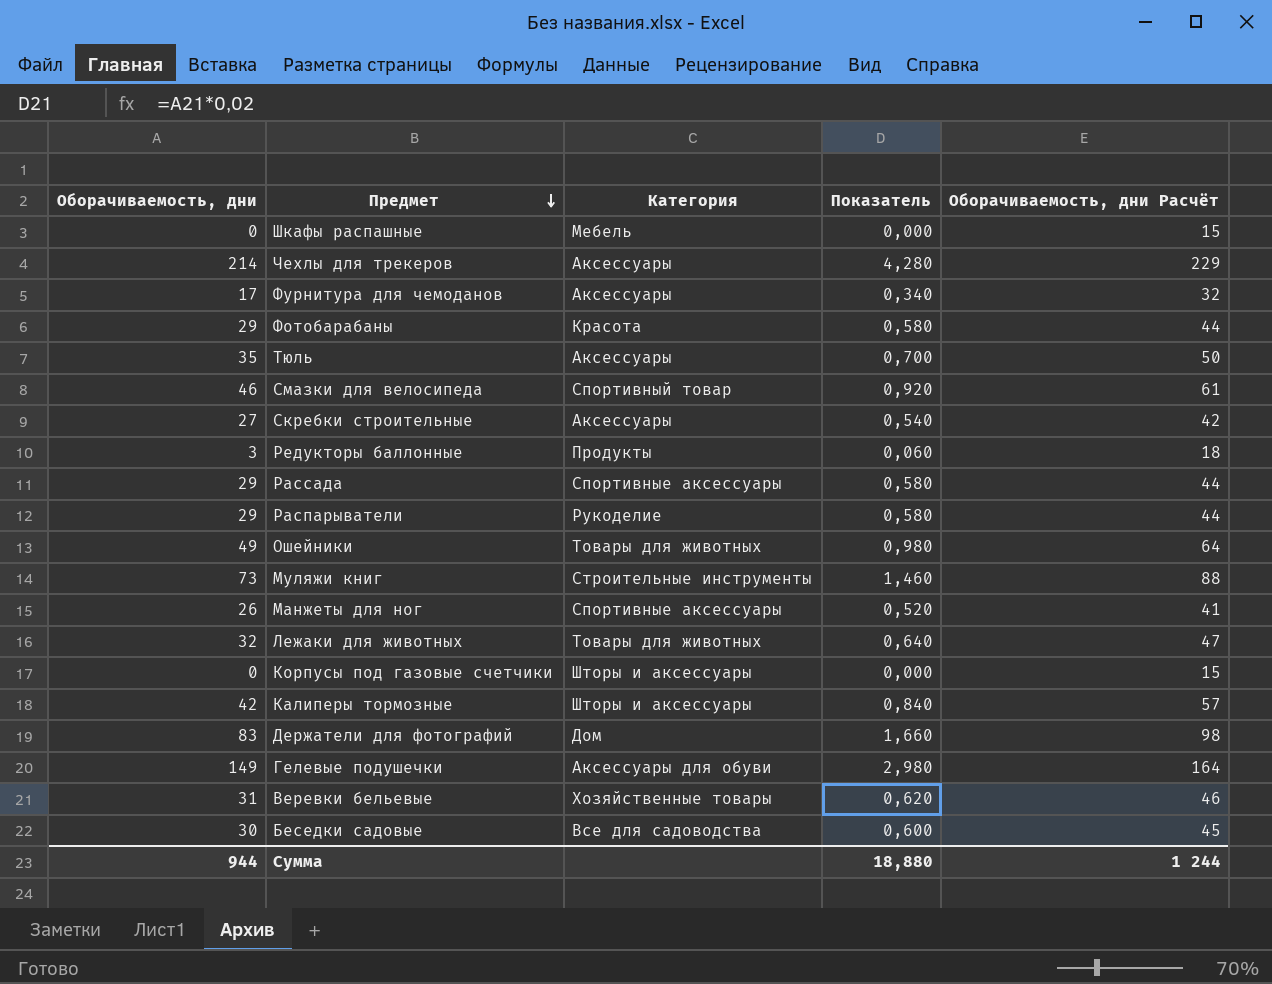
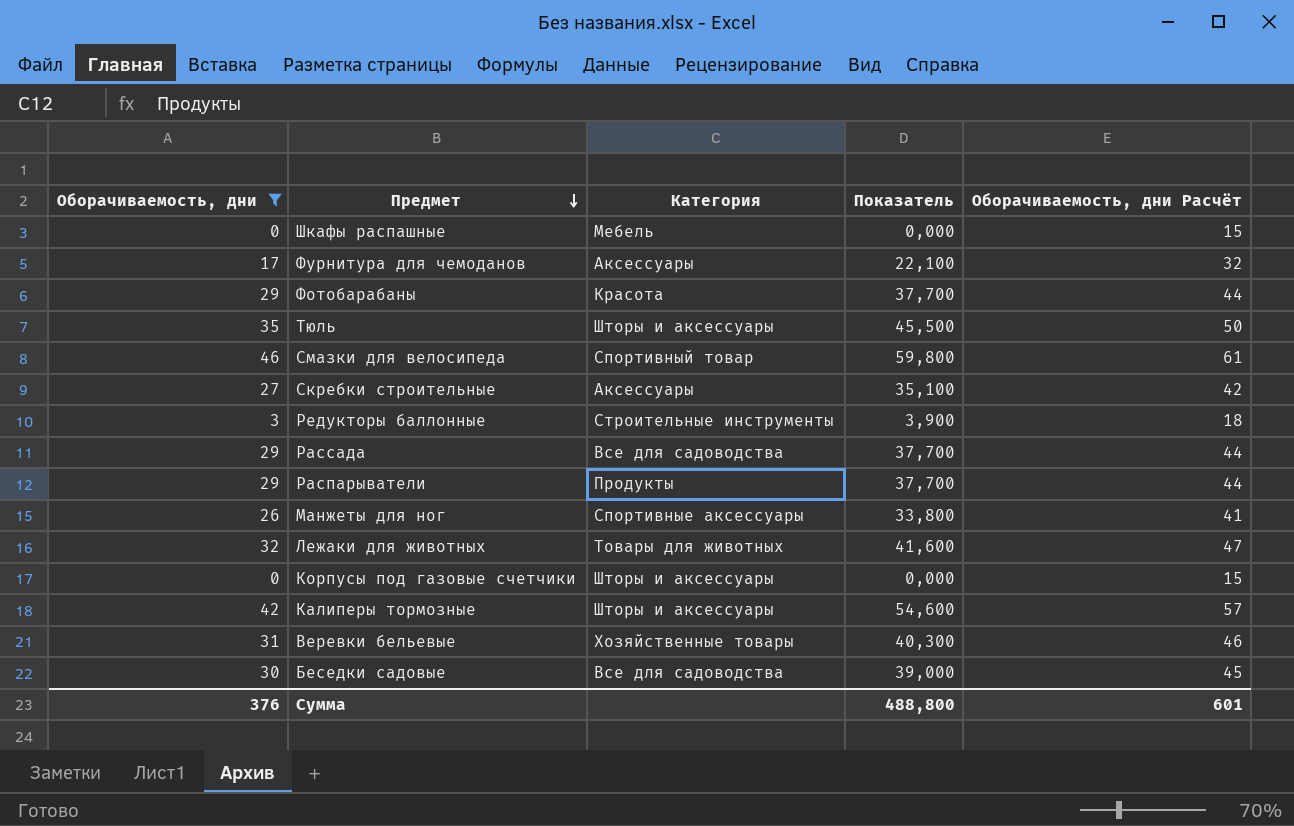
filter: none -> Оборачиваемость, дни <= 46
column Показатель | formula: [Оборачиваемость, дни] * 0,02 -> [Оборачиваемость, дни] * 1,3
Тюль | Категория: Аксессуары -> Шторы и аксессуары
Редукторы баллонные | Категория: Продукты -> Строительные инструменты
Рассада | Категория: Спортивные аксессуары -> Все для садоводства
Распарыватели | Категория: Рукоделие -> Продукты
Сумма | Оборачиваемость, дни: 944 -> 376
Сумма | Показатель: 18,880 -> 488,800
Сумма | Оборачиваемость, дни Расчёт: 1 244 -> 601

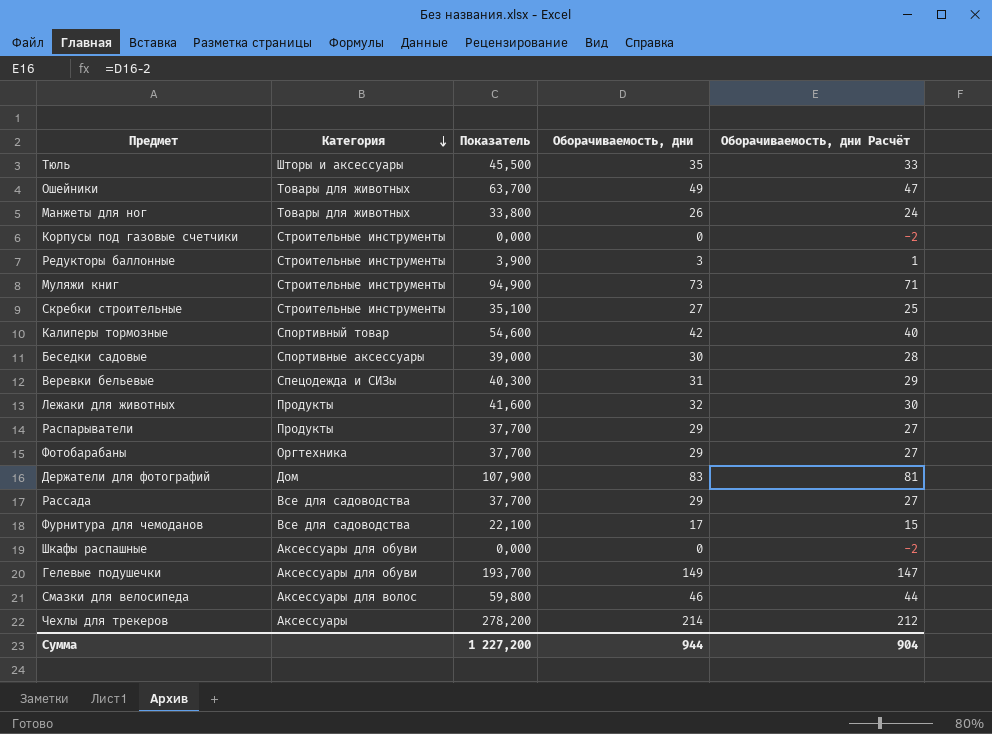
filter: Оборачиваемость, дни <= 46 -> none
row order: Предмет descending -> Категория descending
column Оборачиваемость, дни | position: 1 -> 4
column Оборачиваемость, дни Расчёт | formula: [Оборачиваемость, дни] + 15 -> [Оборачиваемость, дни] - 2
Манжеты для ног | Категория: Спортивные аксессуары -> Товары для животных
Корпусы под газовые счетчики | Категория: Шторы и аксессуары -> Строительные инструменты
Скребки строительные | Категория: Аксессуары -> Строительные инструменты
Калиперы тормозные | Категория: Шторы и аксессуары -> Спортивный товар
Беседки садовые | Категория: Все для садоводства -> Спортивные аксессуары
Веревки бельевые | Категория: Хозяйственные товары -> Спецодежда и СИЗы
Лежаки для животных | Категория: Товары для животных -> Продукты
Фотобарабаны | Категория: Красота -> Оргтехника
Фурнитура для чемоданов | Категория: Аксессуары -> Все для садоводства
Шкафы распашные | Категория: Мебель -> Аксессуары для обуви
Смазки для велосипеда | Категория: Спортивный товар -> Аксессуары для волос
Сумма | Показатель: 488,800 -> 1 227,200
Сумма | Оборачиваемость, дни: 376 -> 944
Сумма | Оборачиваемость, дни Расчёт: 601 -> 904

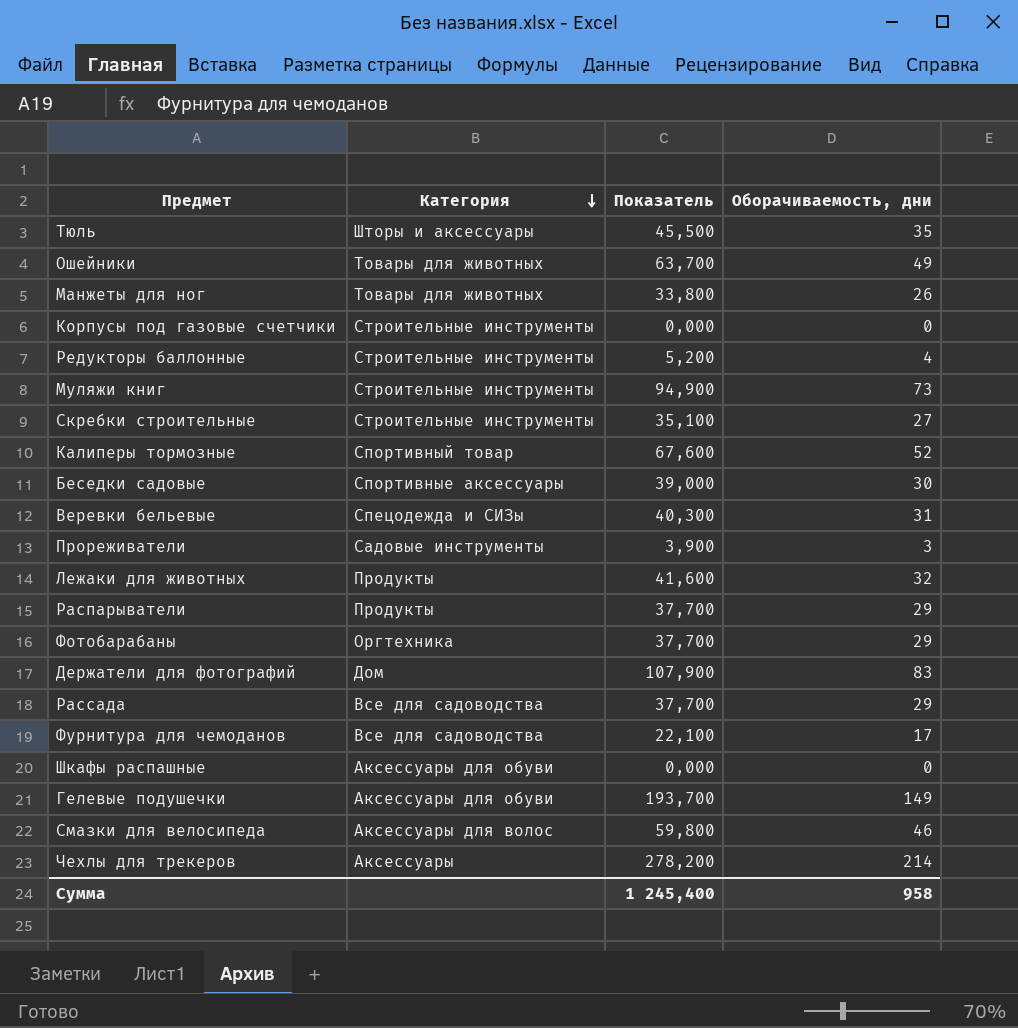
column Оборачиваемость, дни Расчёт | formula: [Оборачиваемость, дни] - 2 -> none
Редукторы баллонные | Показатель: 3,900 -> 5,200
Редукторы баллонные | Оборачиваемость, дни: 3 -> 4
Калиперы тормозные | Показатель: 54,600 -> 67,600
Калиперы тормозные | Оборачиваемость, дни: 42 -> 52
row Прореживатели: none -> Садовые инструменты | 3,900 | 3
Сумма | Показатель: 1 227,200 -> 1 245,400
Сумма | Оборачиваемость, дни: 944 -> 958

